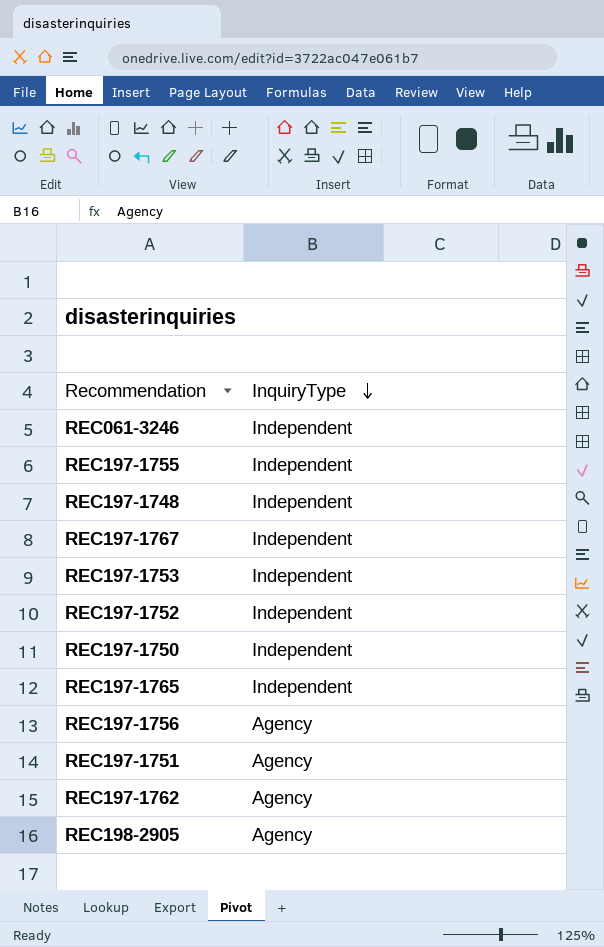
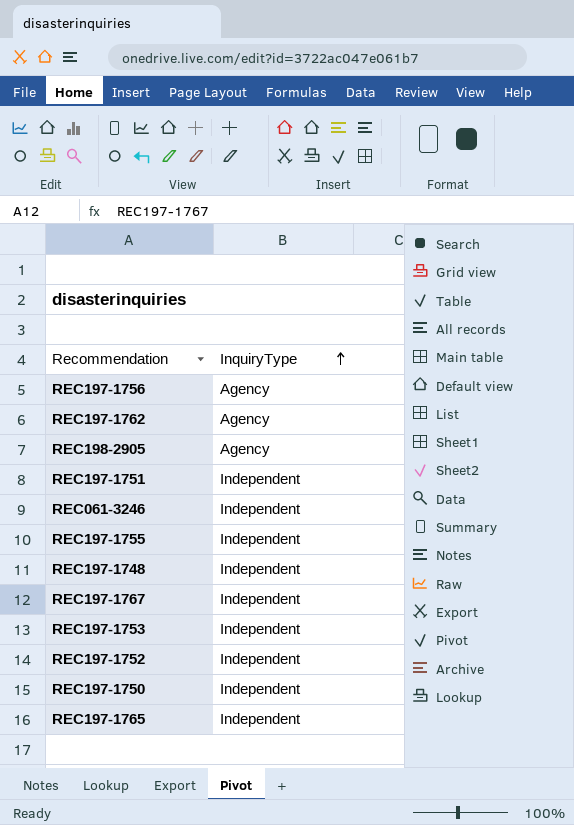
row order: InquiryType descending -> InquiryType ascending
REC197-1751 | InquiryType: Agency -> Independent

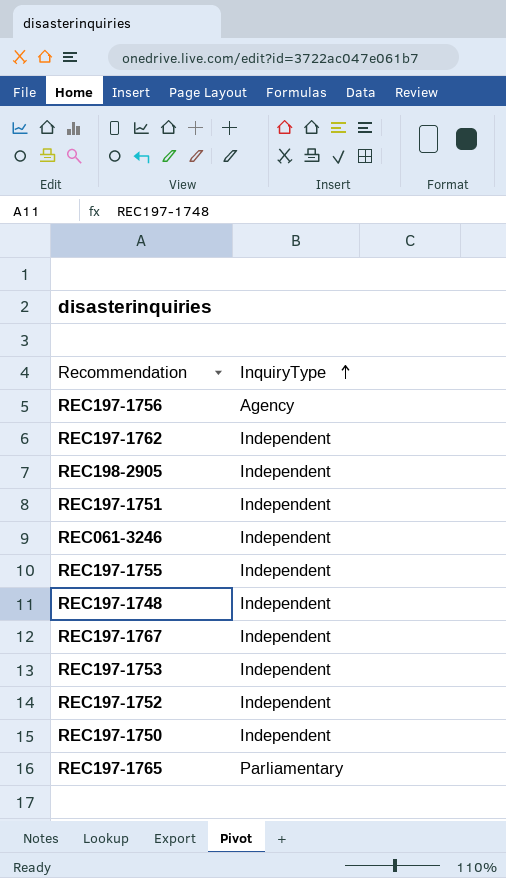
REC197-1762 | InquiryType: Agency -> Independent
REC198-2905 | InquiryType: Agency -> Independent
REC197-1765 | InquiryType: Independent -> Parliamentary

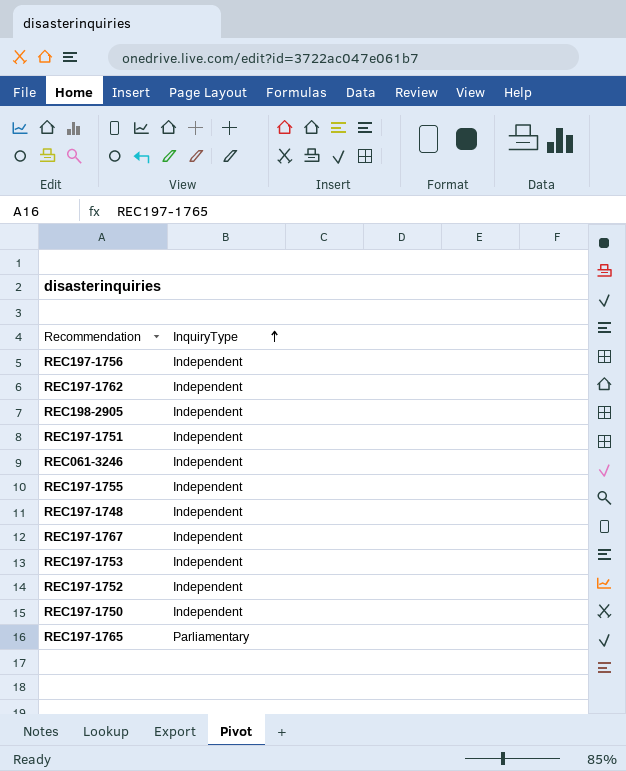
REC197-1756 | InquiryType: Agency -> Independent

